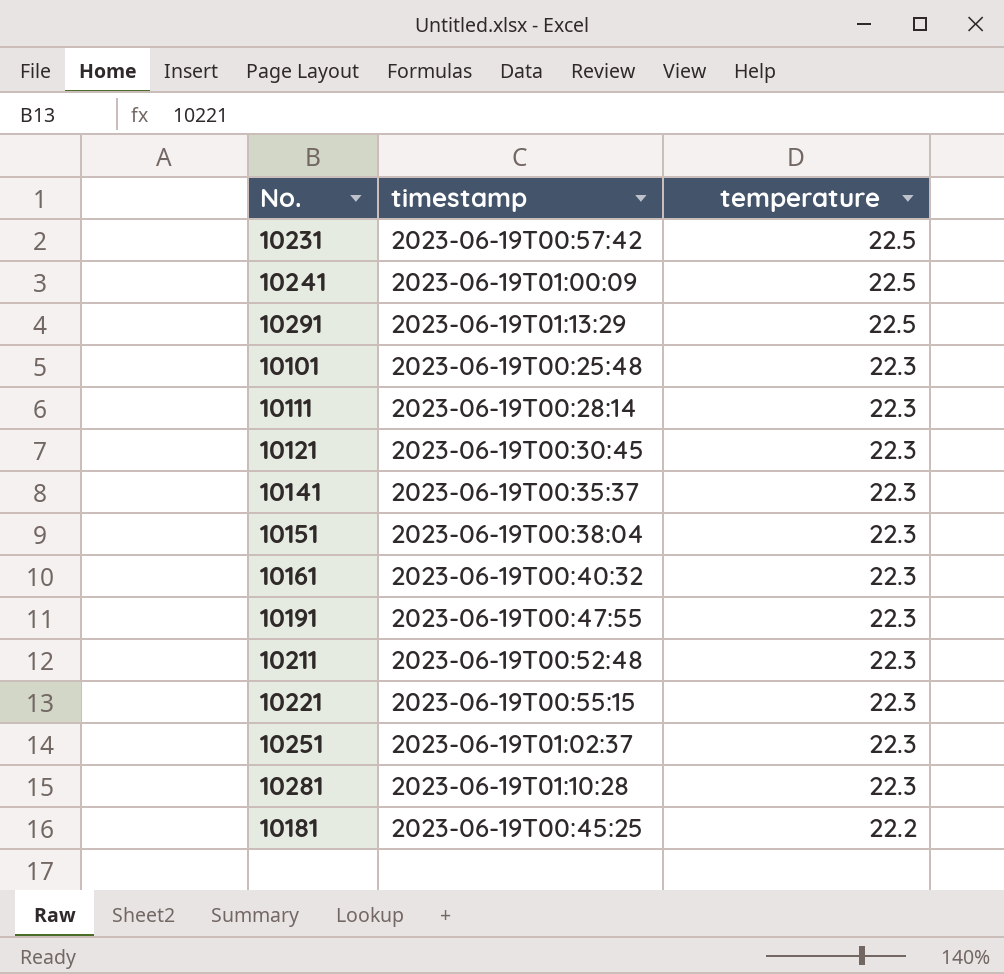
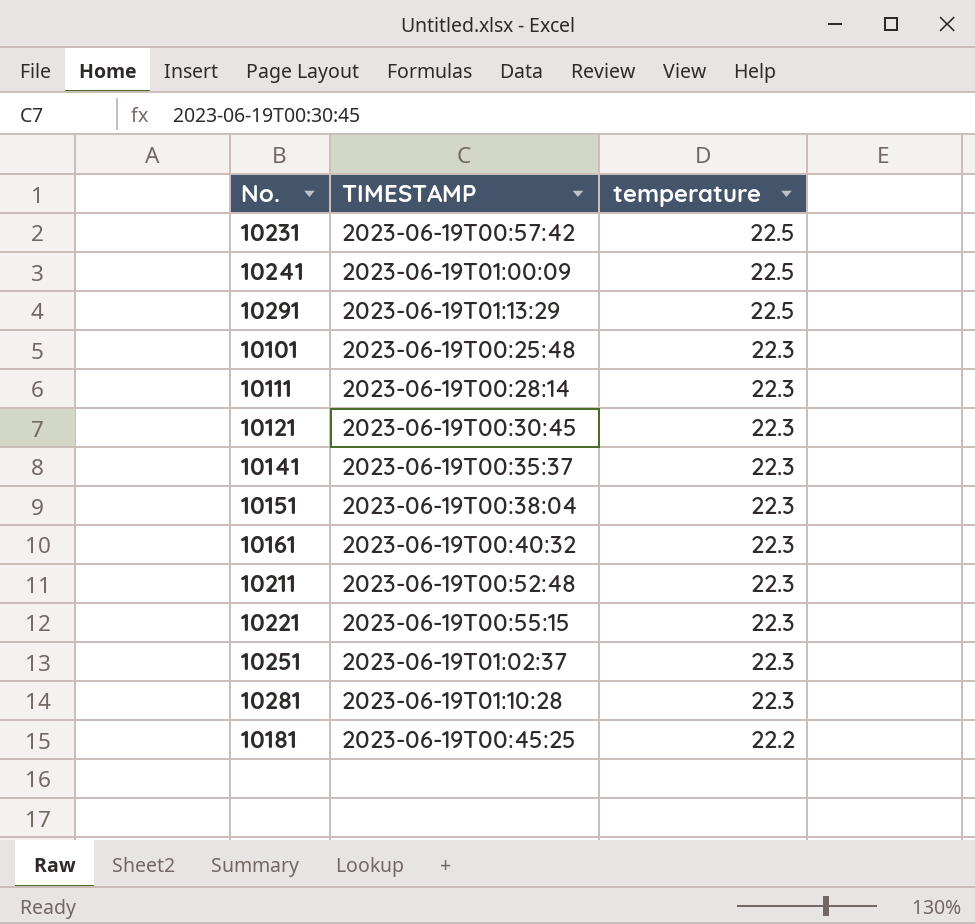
column name: timestamp -> TIMESTAMP
row 10191: 2023-06-19T00:47:55 | 22.3 -> none

